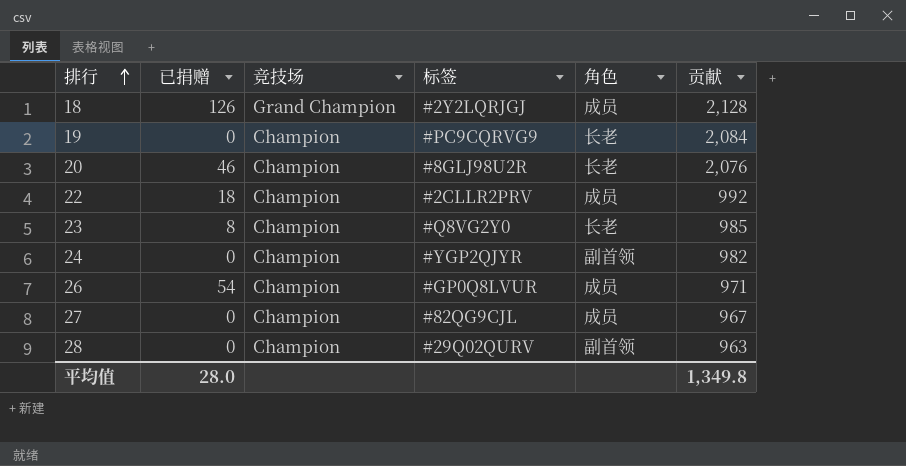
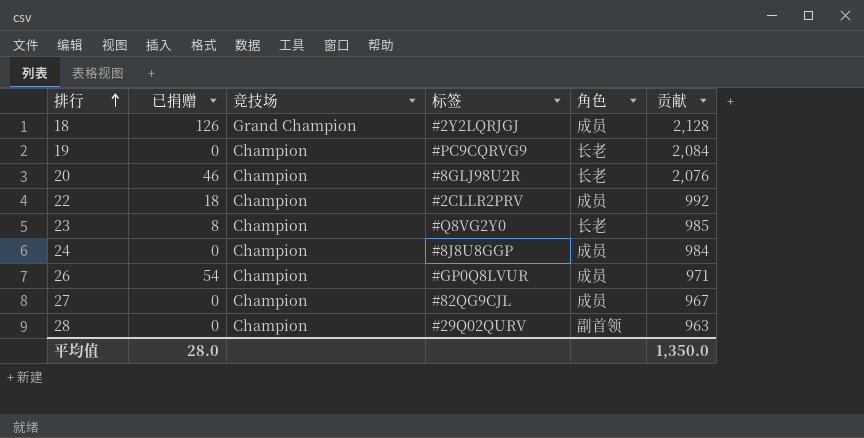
24 | 标签: #YGP2QJYR -> #8J8U8GGP
24 | 角色: 副首领 -> 成员
24 | 贡献: 982 -> 984
平均值 | 贡献: 1,349.8 -> 1,350.0

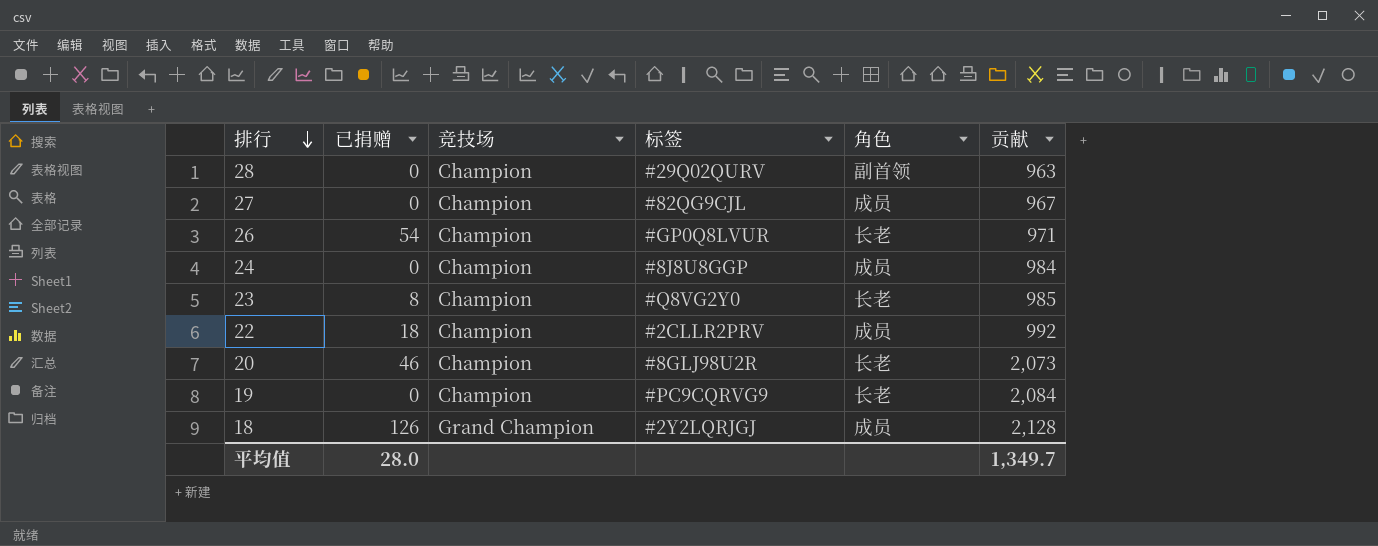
row order: 排行 ascending -> 排行 descending
26 | 角色: 成员 -> 长老
20 | 贡献: 2,076 -> 2,073
平均值 | 贡献: 1,350.0 -> 1,349.7

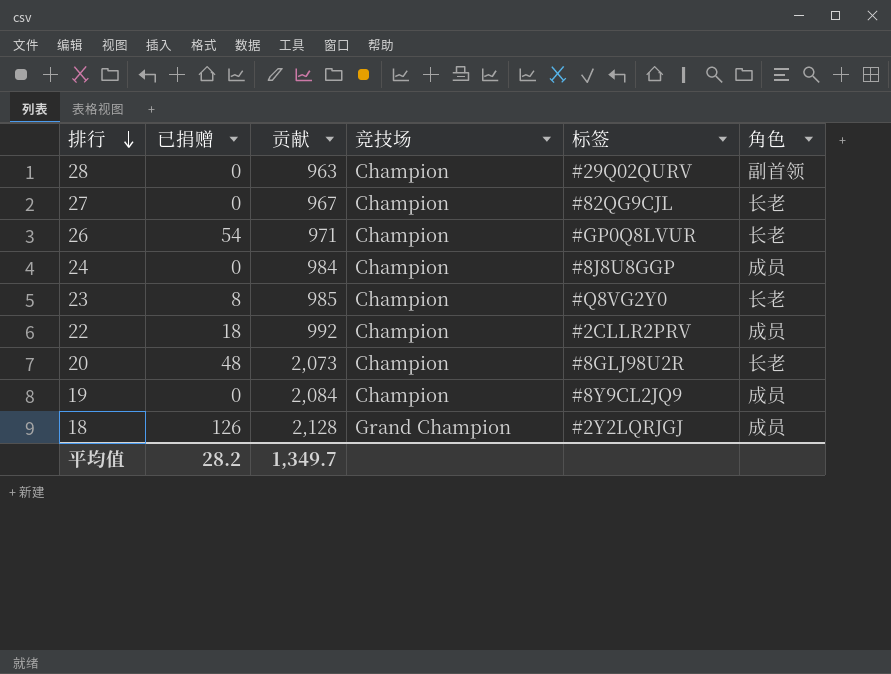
column 贡献 | position: 6 -> 3
27 | 角色: 成员 -> 长老
20 | 已捐赠: 46 -> 48
19 | 标签: #PC9CQRVG9 -> #8Y9CL2JQ9
19 | 角色: 长老 -> 成员
平均值 | 已捐赠: 28.0 -> 28.2

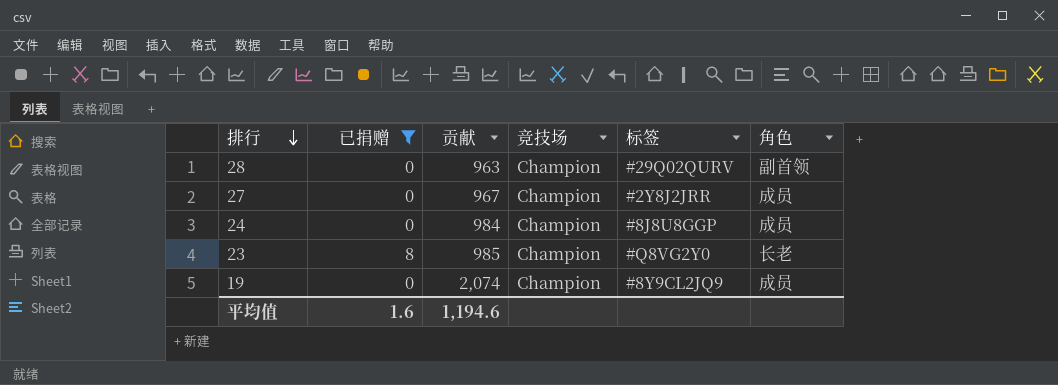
filter: none -> 已捐赠 <= 8
27 | 标签: #82QG9CJL -> #2Y8J2JRR
27 | 角色: 长老 -> 成员
19 | 贡献: 2,084 -> 2,074
平均值 | 已捐赠: 28.2 -> 1.6
平均值 | 贡献: 1,349.7 -> 1,194.6

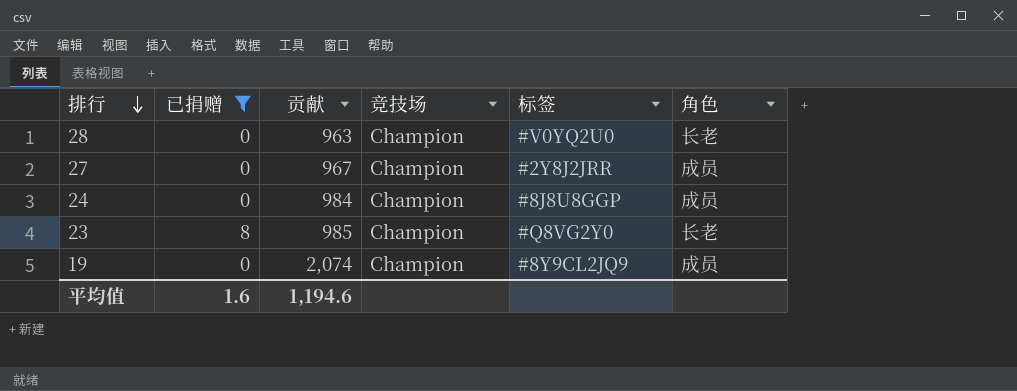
28 | 标签: #29Q02QURV -> #V0YQ2U0
28 | 角色: 副首领 -> 长老

